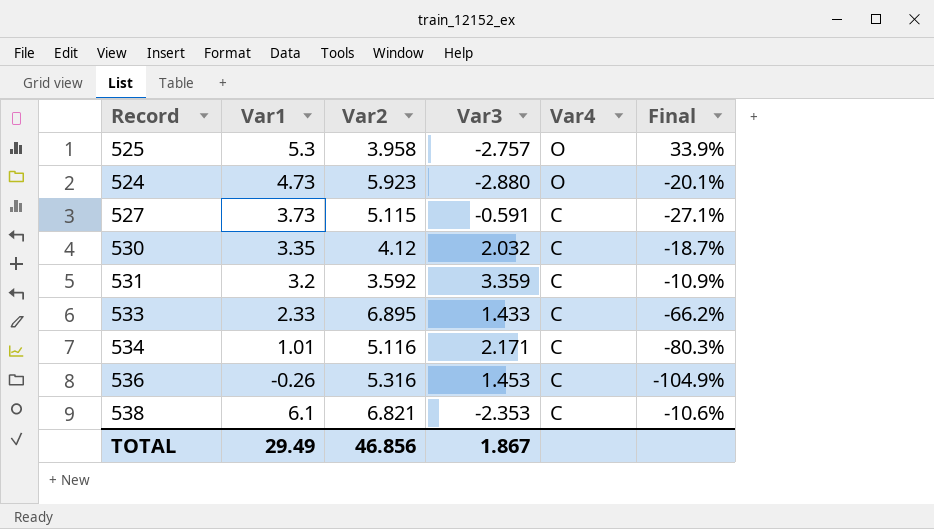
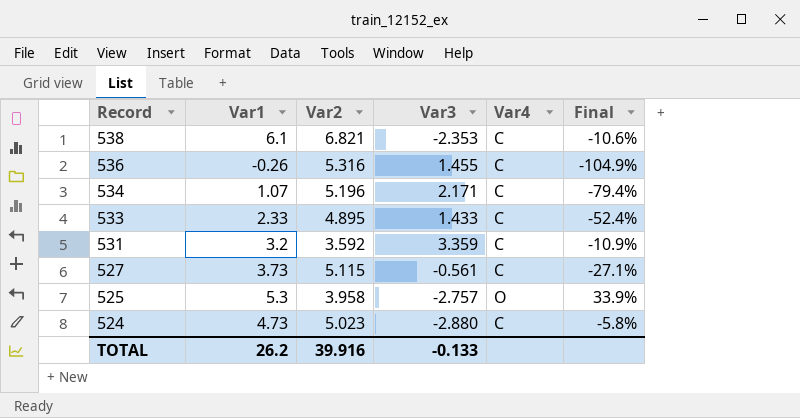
row order: Var4 descending -> Record descending
row 530: 3.35 | 4.12 | 2.032 | C | -18.7% -> none
536 | Var3: 1.453 -> 1.455
534 | Var1: 1.01 -> 1.07
534 | Var2: 5.116 -> 5.196
534 | Final: -80.3% -> -79.4%
533 | Var2: 6.895 -> 4.895
533 | Final: -66.2% -> -52.4%
527 | Var3: -0.591 -> -0.561
524 | Var2: 5.923 -> 5.023
524 | Var4: O -> C
524 | Final: -20.1% -> -5.8%
TOTAL | Var1: 29.49 -> 26.2
TOTAL | Var2: 46.856 -> 39.916
TOTAL | Var3: 1.867 -> -0.133

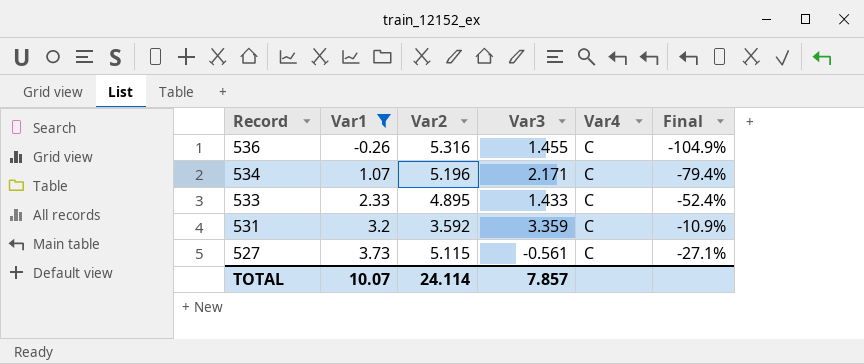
filter: none -> Var1 <= 3.73
TOTAL | Var1: 26.2 -> 10.07
TOTAL | Var2: 39.916 -> 24.114
TOTAL | Var3: -0.133 -> 7.857

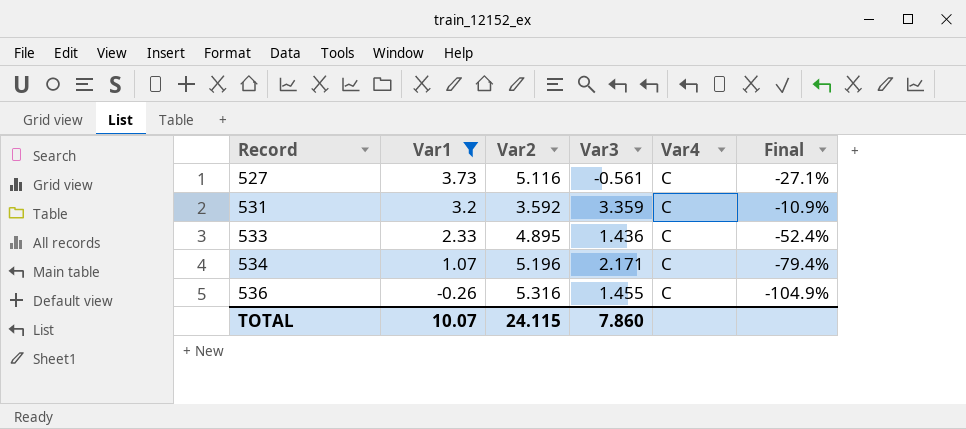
row order: Record descending -> Record ascending
527 | Var2: 5.115 -> 5.116
533 | Var3: 1.433 -> 1.436
TOTAL | Var2: 24.114 -> 24.115
TOTAL | Var3: 7.857 -> 7.860

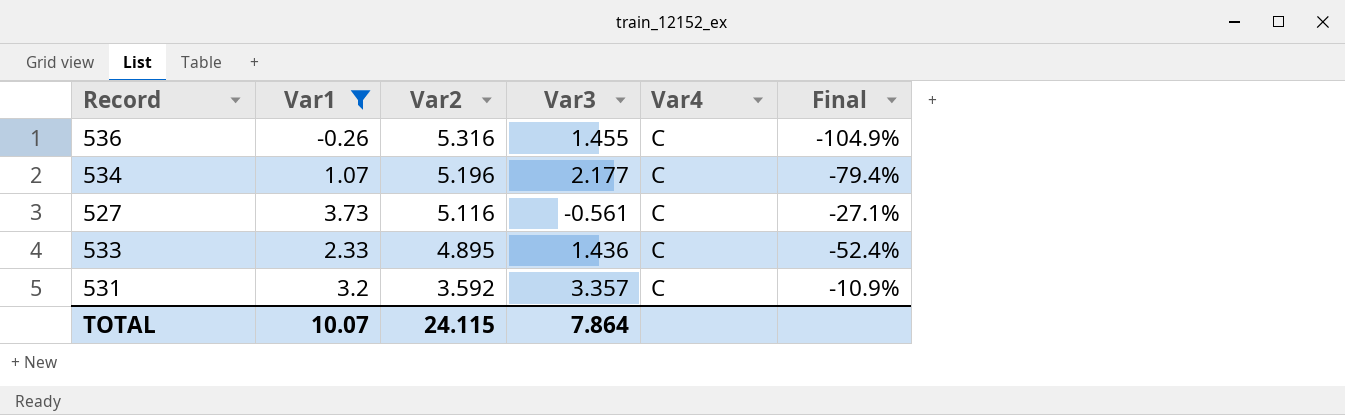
row order: Record ascending -> Var2 descending
534 | Var3: 2.171 -> 2.177
531 | Var3: 3.359 -> 3.357
TOTAL | Var3: 7.860 -> 7.864

